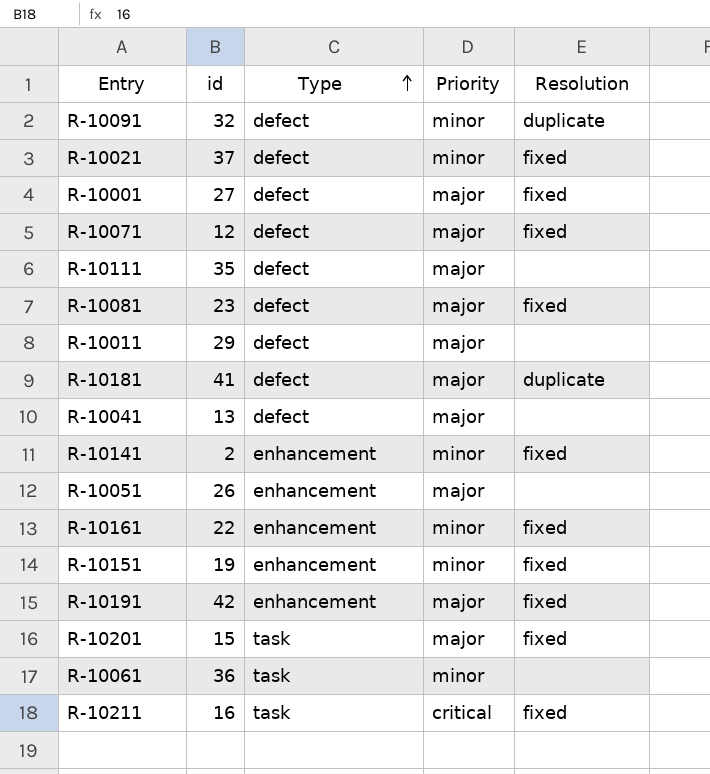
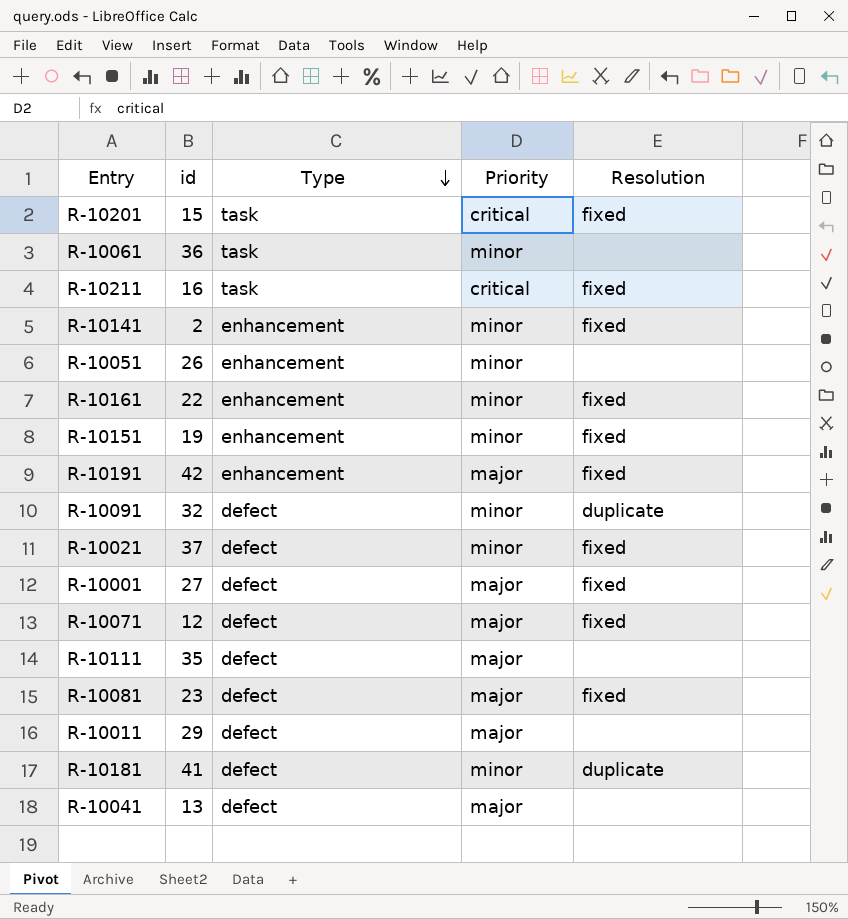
row order: Type ascending -> Type descending
R-10201 | Priority: major -> critical
R-10051 | Priority: major -> minor
R-10181 | Priority: major -> minor

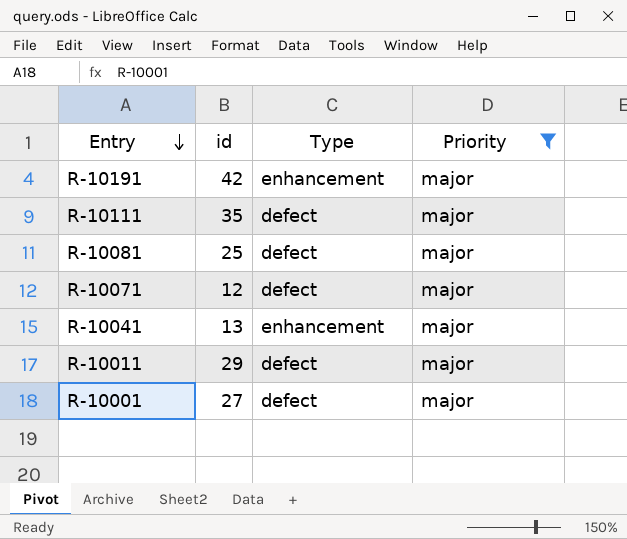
filter: none -> Priority = major
row order: Type descending -> Entry descending
column Resolution | position: 5 -> none
R-10081 | id: 23 -> 25
R-10041 | Type: defect -> enhancement

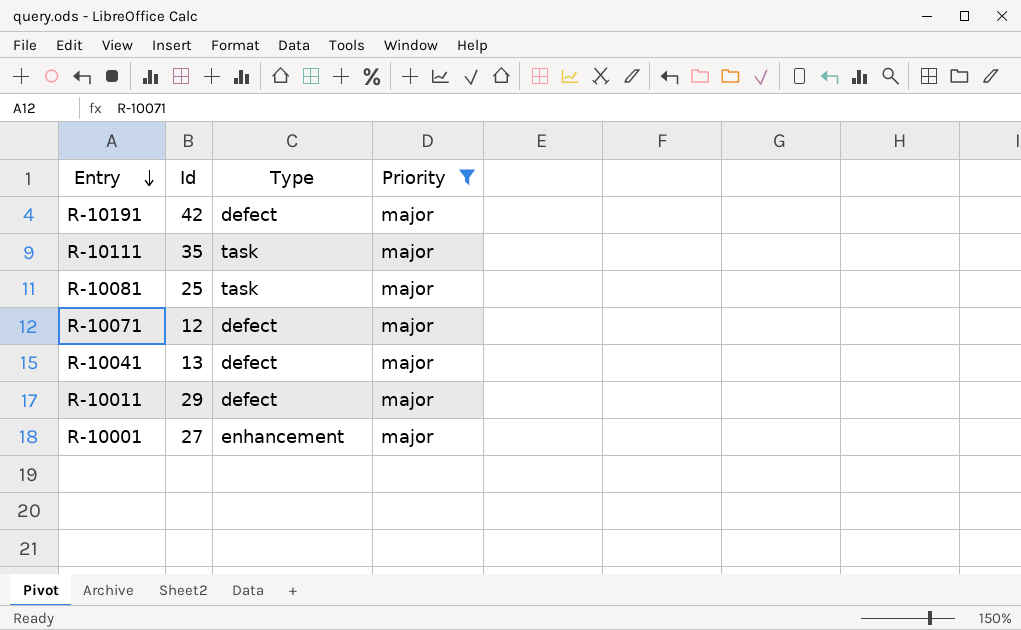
column name: id -> Id
R-10191 | Type: enhancement -> defect
R-10111 | Type: defect -> task
R-10081 | Type: defect -> task
R-10041 | Type: enhancement -> defect
R-10001 | Type: defect -> enhancement

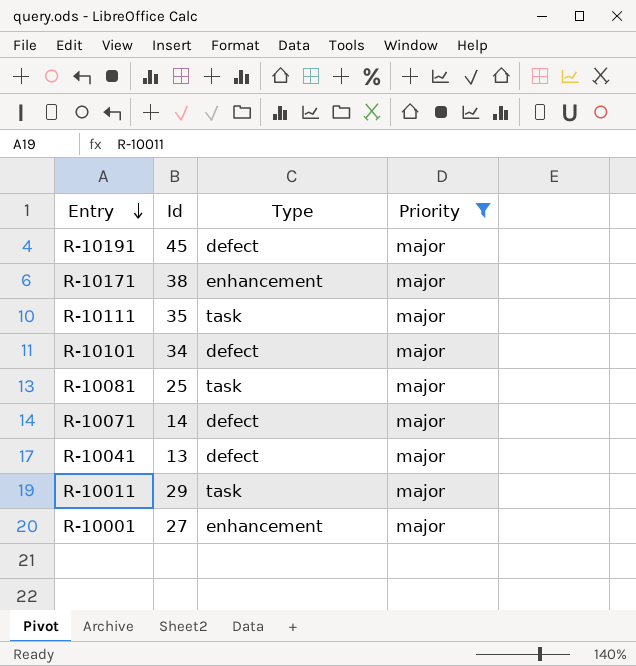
R-10191 | Id: 42 -> 45
row R-10171: none -> 38 | enhancement | major
row R-10101: none -> 34 | defect | major
R-10071 | Id: 12 -> 14
R-10011 | Type: defect -> task

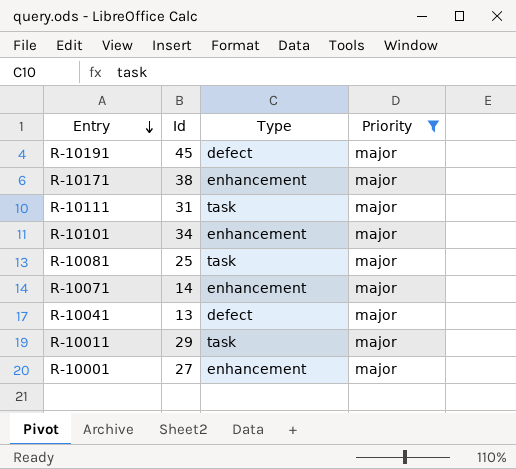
R-10111 | Id: 35 -> 31
R-10101 | Type: defect -> enhancement
R-10071 | Type: defect -> enhancement

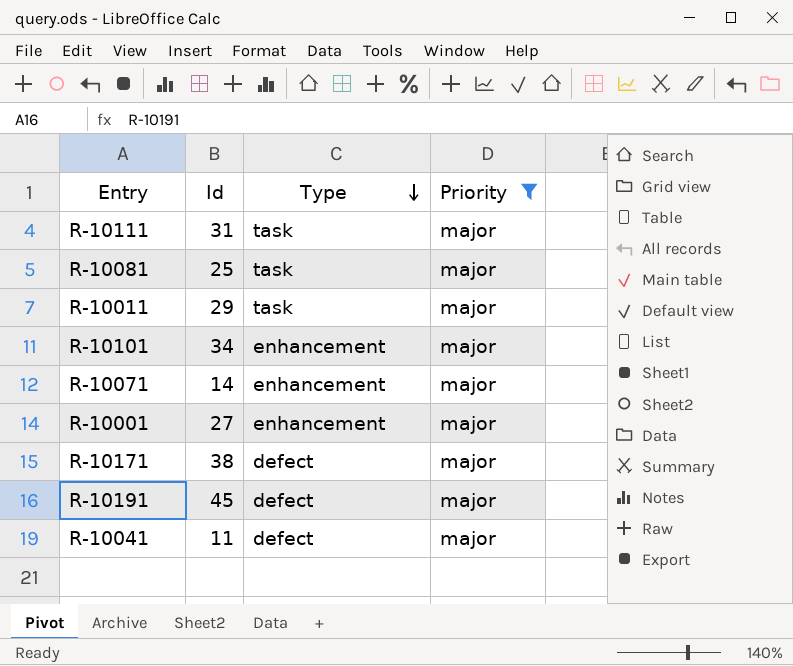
row order: Entry descending -> Type descending
R-10171 | Type: enhancement -> defect
R-10041 | Id: 13 -> 11

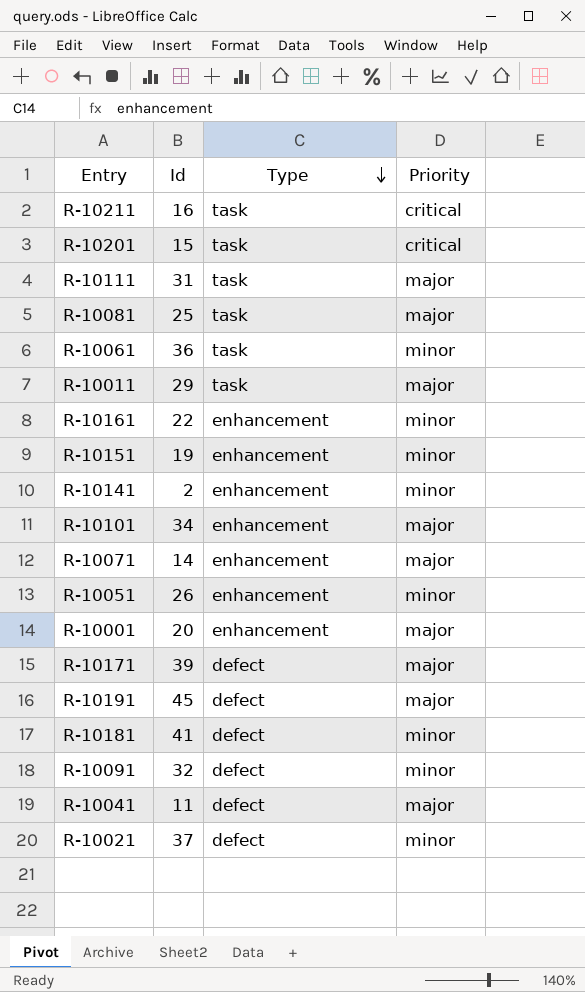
filter: Priority = major -> none
R-10001 | Id: 27 -> 20
R-10171 | Id: 38 -> 39

